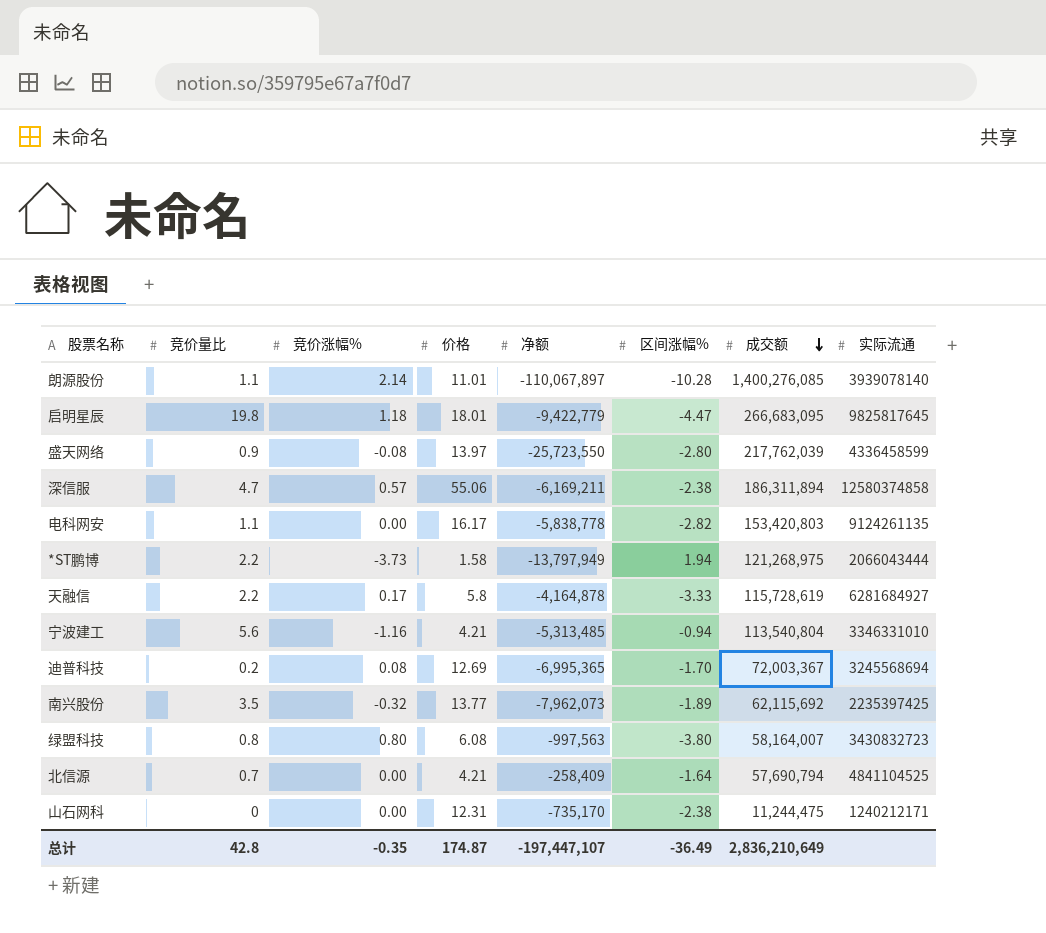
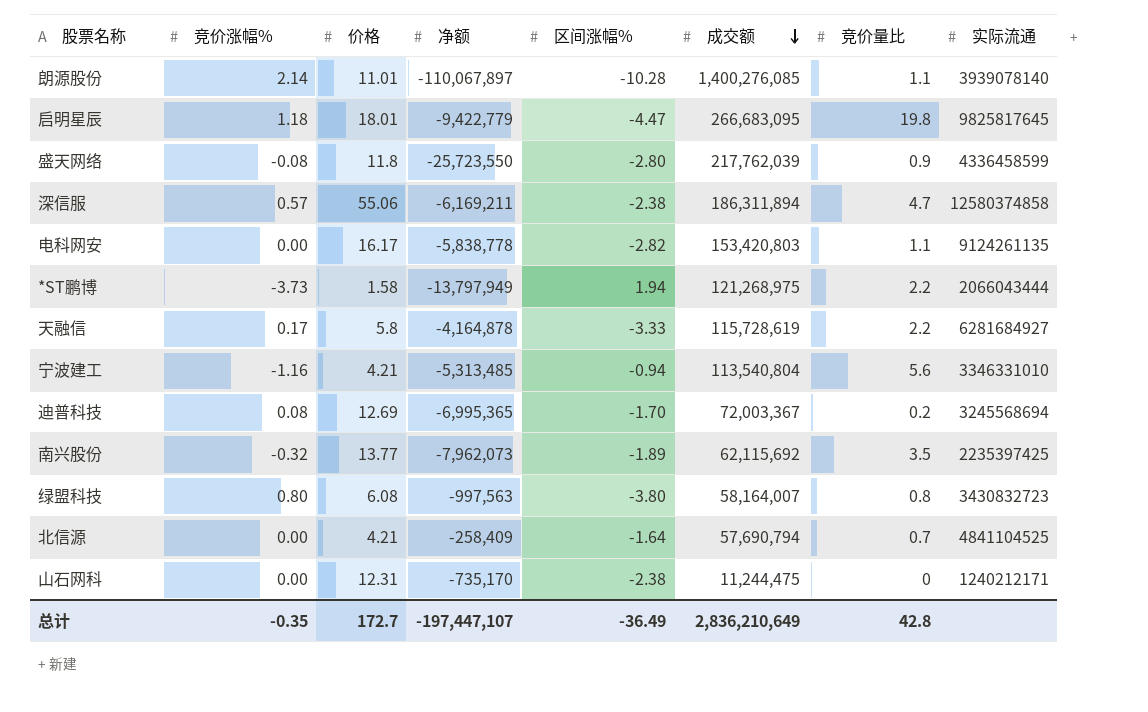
column 竞价量比 | position: 2 -> 7
盛天网络 | 价格: 13.97 -> 11.8
总计 | 价格: 174.87 -> 172.7

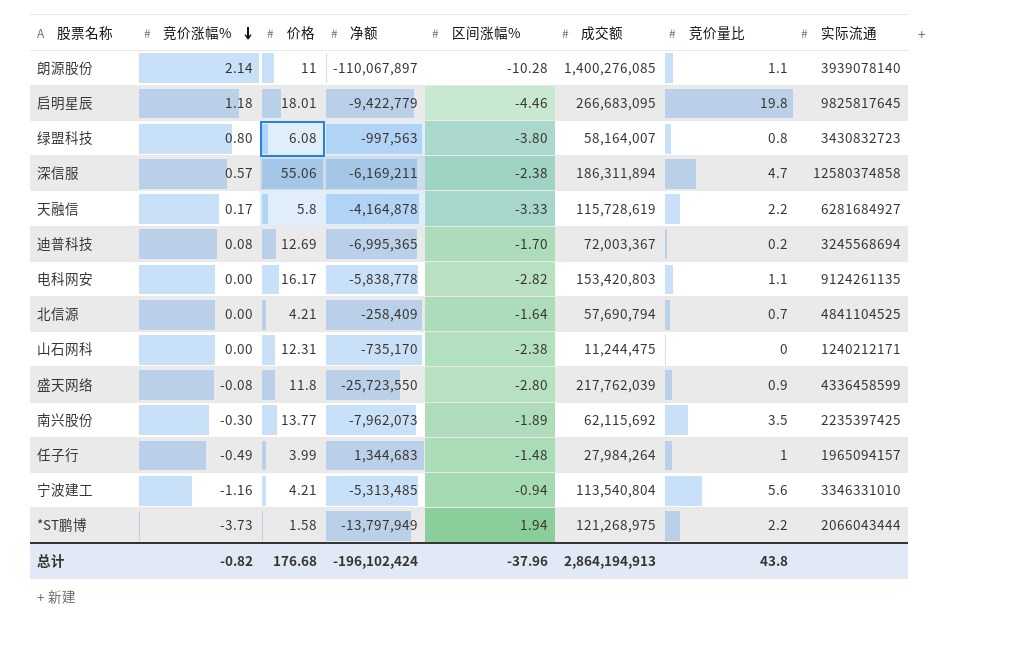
row order: 成交额 descending -> 竞价涨幅% descending
朗源股份 | 价格: 11.01 -> 11
启明星辰 | 区间涨幅%: -4.47 -> -4.46
南兴股份 | 竞价涨幅%: -0.32 -> -0.30
row 任子行: none -> -0.49 | 3.99 | 1,344,683 | -1.48 | 27,984,264 | 1 | 1965094157
总计 | 竞价涨幅%: -0.35 -> -0.82
总计 | 价格: 172.7 -> 176.68
总计 | 净额: -197,447,107 -> -196,102,424
总计 | 区间涨幅%: -36.49 -> -37.96
总计 | 成交额: 2,836,210,649 -> 2,864,194,913
总计 | 竞价量比: 42.8 -> 43.8

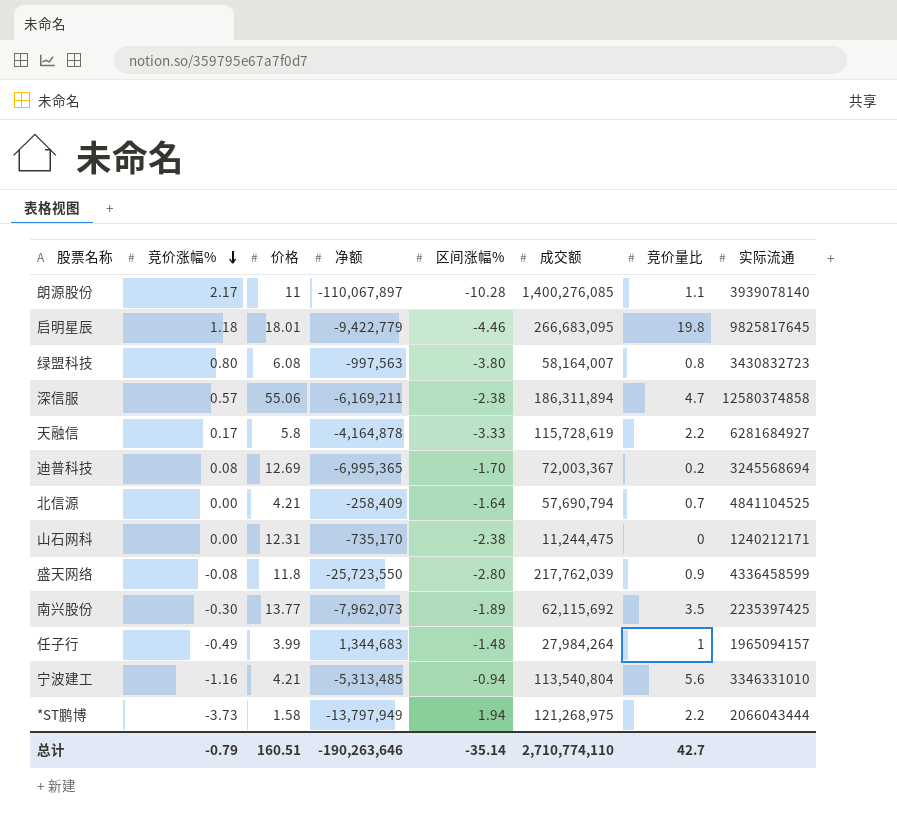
row 电科网安: 0.00 | 16.17 | -5,838,778 | -2.82 | 153,420,803 | 1.1 | 9124261135 -> none
朗源股份 | 竞价涨幅%: 2.14 -> 2.17
总计 | 竞价涨幅%: -0.82 -> -0.79
总计 | 价格: 176.68 -> 160.51
总计 | 净额: -196,102,424 -> -190,263,646
总计 | 区间涨幅%: -37.96 -> -35.14
总计 | 成交额: 2,864,194,913 -> 2,710,774,110
总计 | 竞价量比: 43.8 -> 42.7

